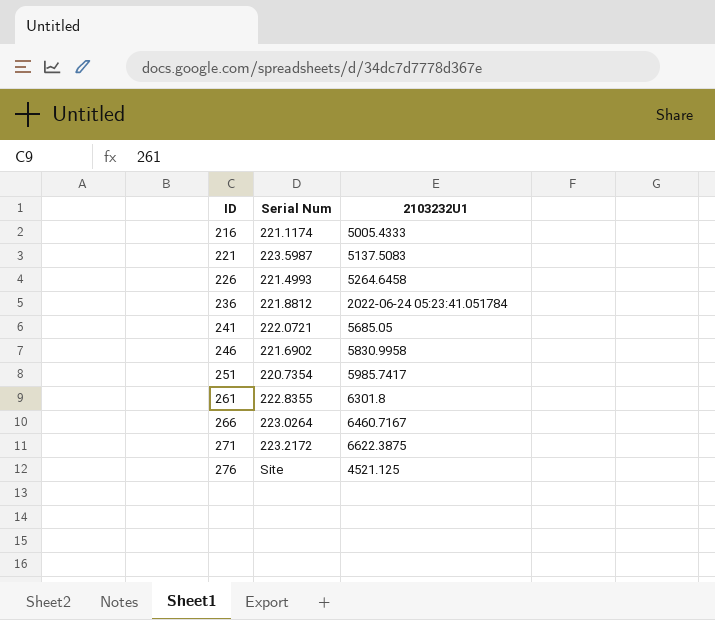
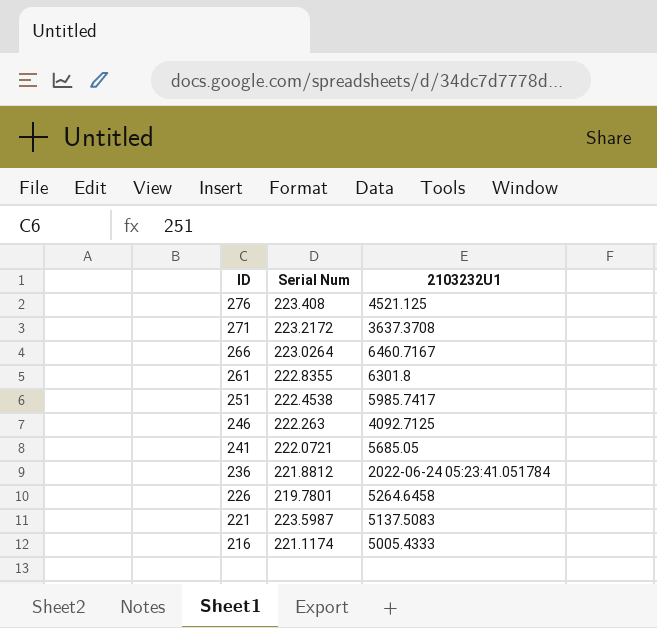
row order: ID ascending -> ID descending
276 | Serial Num: Site -> 223.408
271 | 2103232U1: 6622.3875 -> 3637.3708
251 | Serial Num: 220.7354 -> 222.4538
246 | Serial Num: 221.6902 -> 222.263
246 | 2103232U1: 5830.9958 -> 4092.7125
226 | Serial Num: 221.4993 -> 219.7801

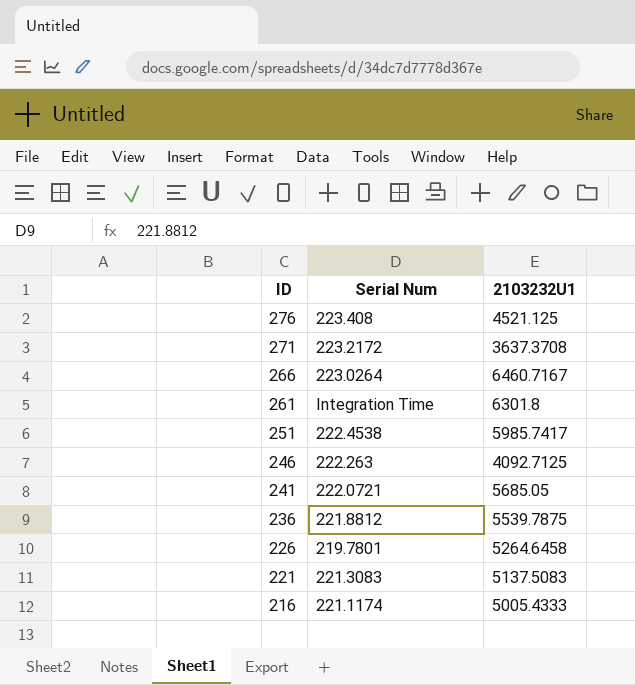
261 | Serial Num: 222.8355 -> Integration Time
236 | 2103232U1: 2022-06-24 05:23:41.051784 -> 5539.7875
221 | Serial Num: 223.5987 -> 221.3083

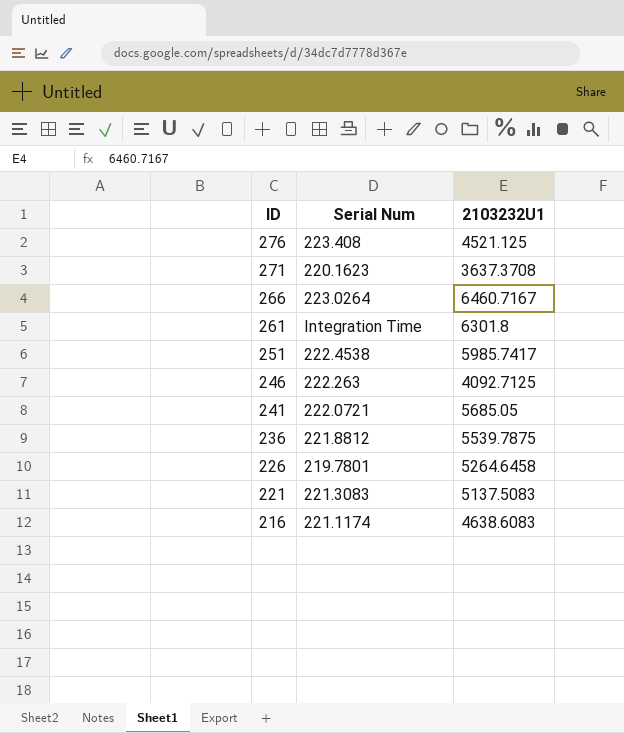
271 | Serial Num: 223.2172 -> 220.1623
216 | 2103232U1: 5005.4333 -> 4638.6083

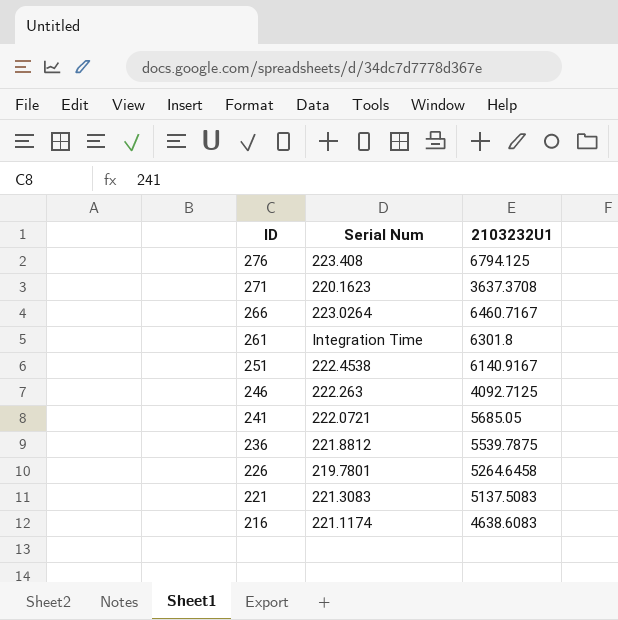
276 | 2103232U1: 4521.125 -> 6794.125
251 | 2103232U1: 5985.7417 -> 6140.9167

